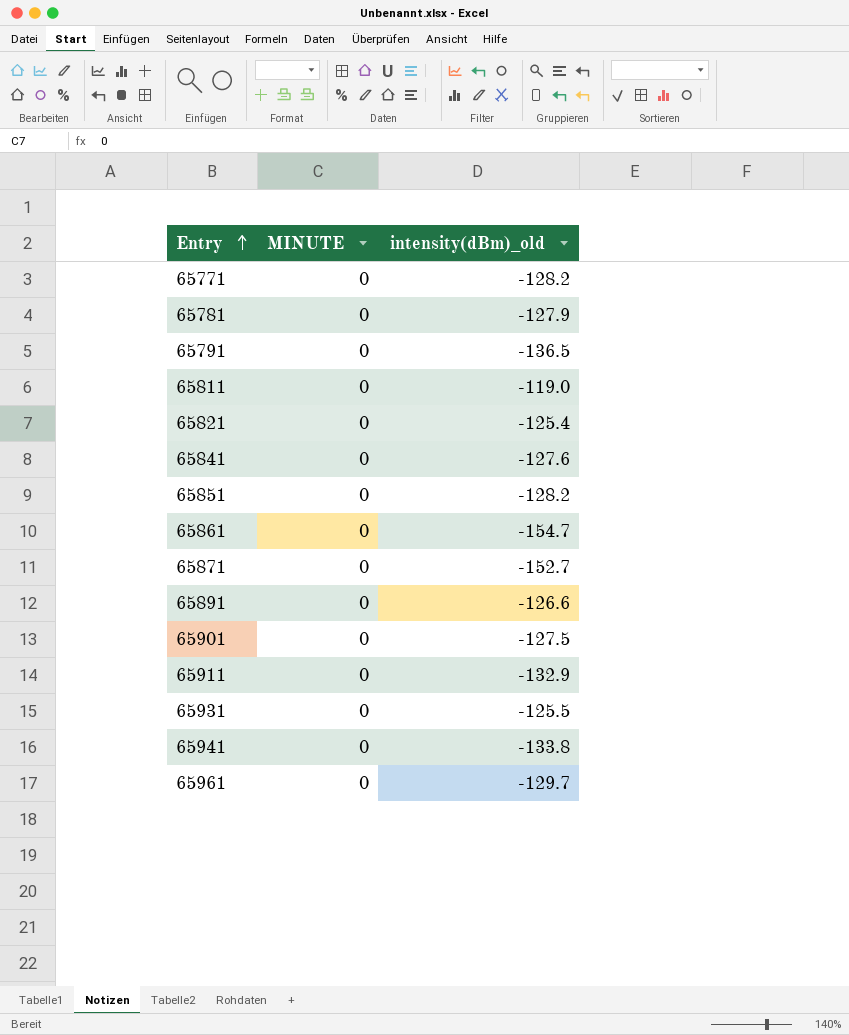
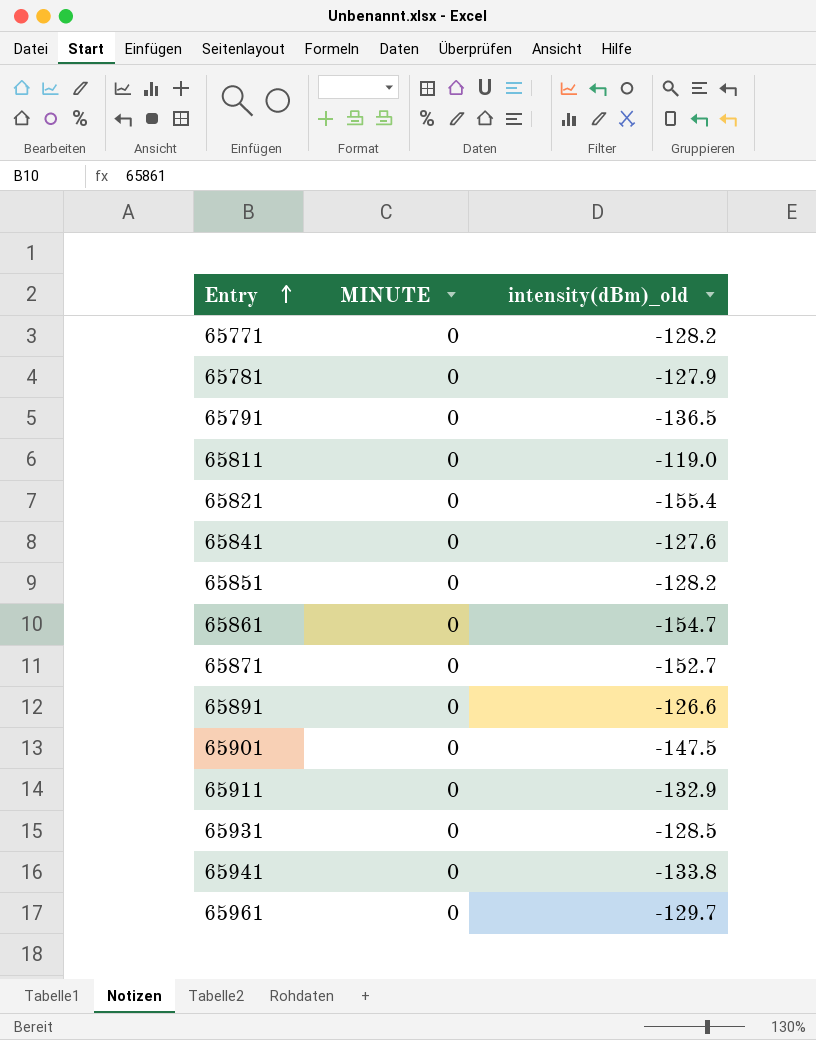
65821 | intensity(dBm)_old: -125.4 -> -155.4
65901 | intensity(dBm)_old: -127.5 -> -147.5
65931 | intensity(dBm)_old: -125.5 -> -128.5

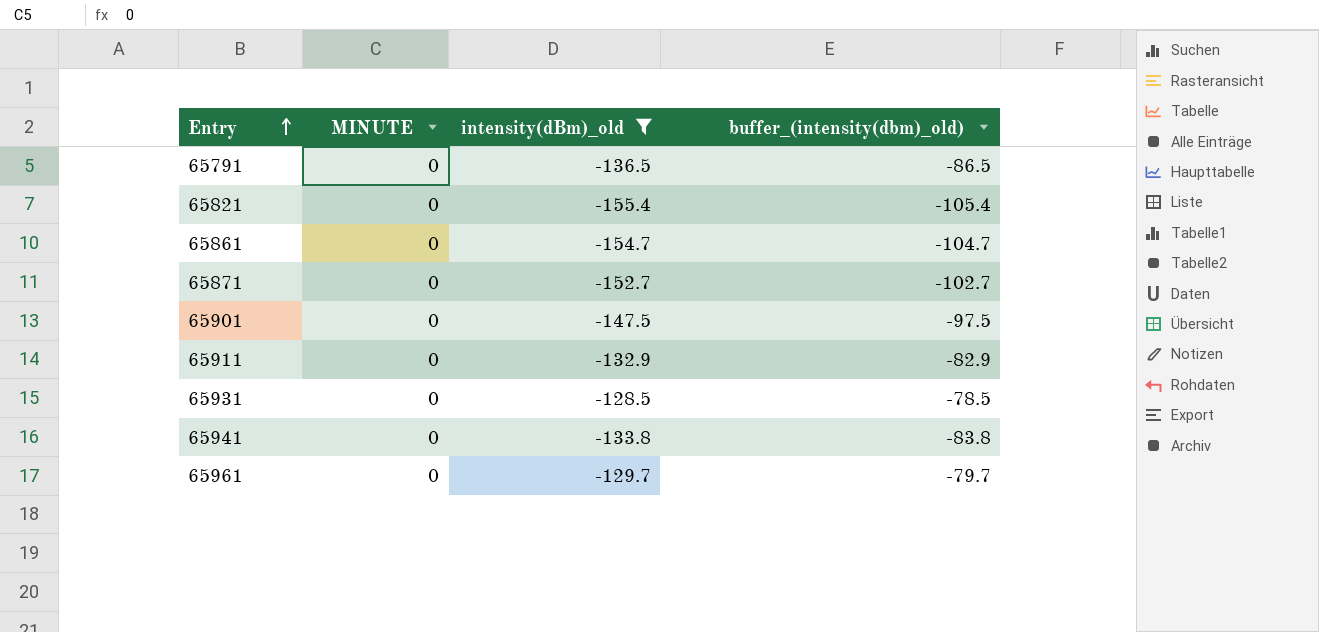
filter: none -> intensity(dBm)_old <= -128.5
column buffer_(intensity(dbm)_old) | formula: none -> [intensity(dBm)_old] + 50

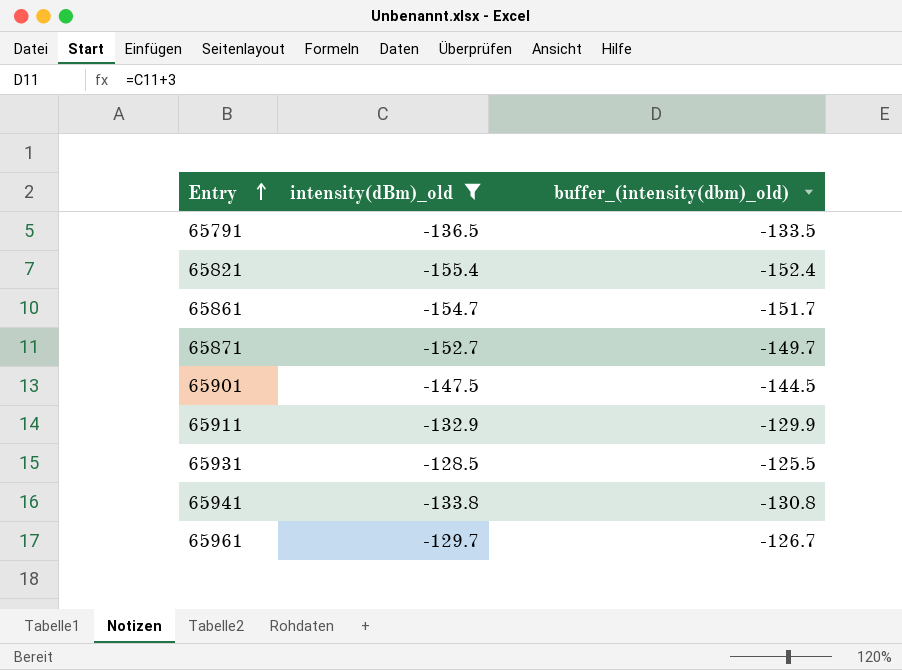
column MINUTE | position: 2 -> none
column buffer_(intensity(dbm)_old) | formula: [intensity(dBm)_old] + 50 -> [intensity(dBm)_old] + 3

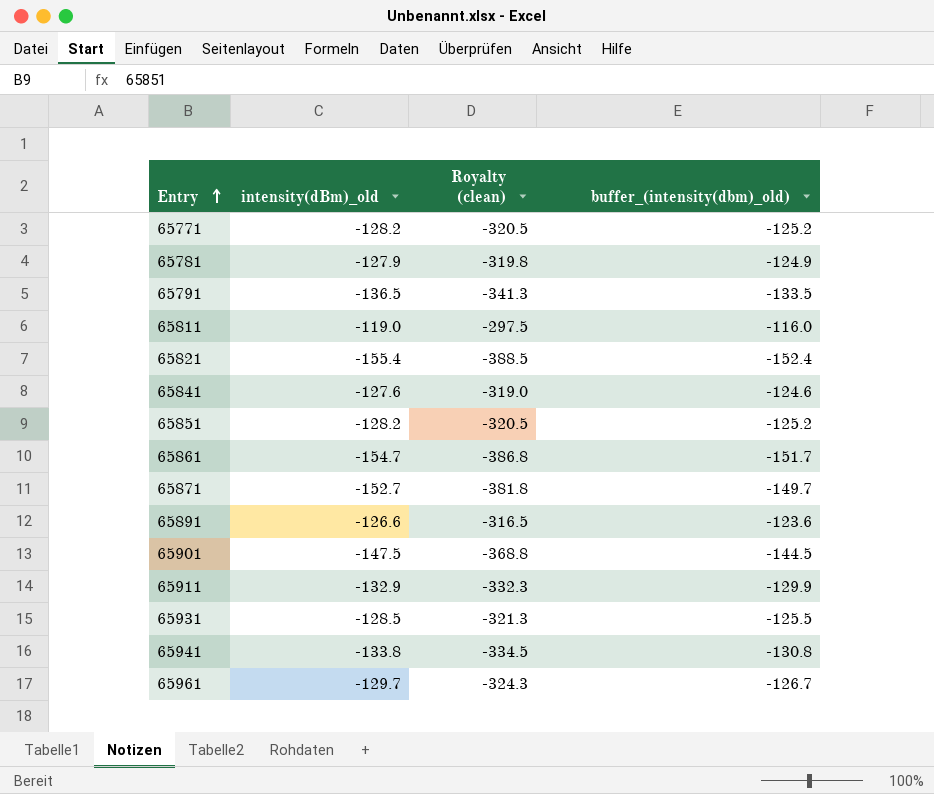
filter: intensity(dBm)_old <= -128.5 -> none
column Royalty (clean) | formula: none -> [intensity(dBm)_old] * 2.5

